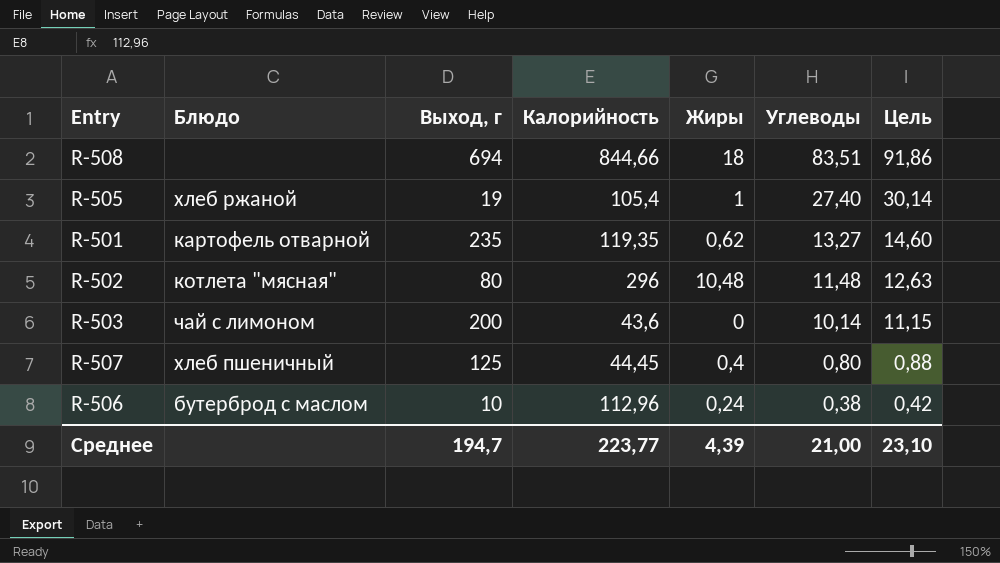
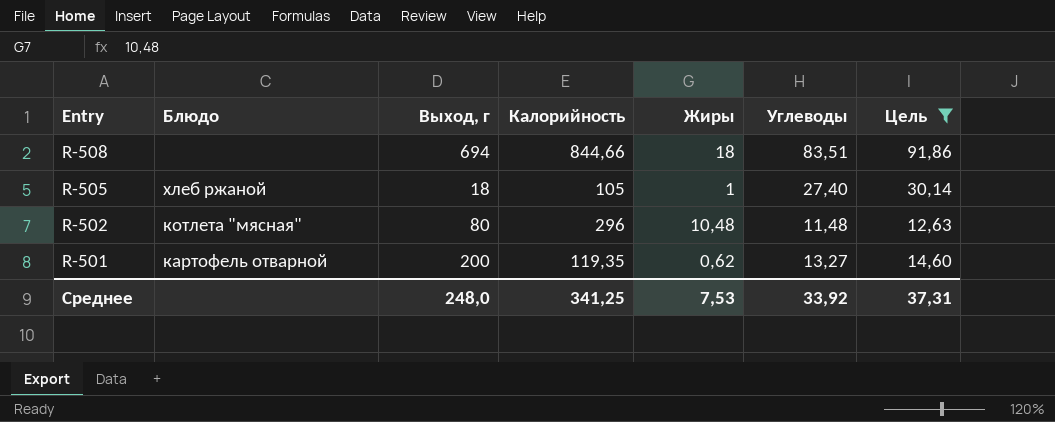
filter: none -> Цель >= 12,63
row order: Углеводы descending -> Entry descending
R-505 | Выход, г: 19 -> 18
R-505 | Калорийность: 105,4 -> 105
R-501 | Выход, г: 235 -> 200
Среднее | Выход, г: 194,7 -> 248,0
Среднее | Калорийность: 223,77 -> 341,25
Среднее | Жиры: 4,39 -> 7,53
Среднее | Углеводы: 21,00 -> 33,92
Среднее | Цель: 23,10 -> 37,31

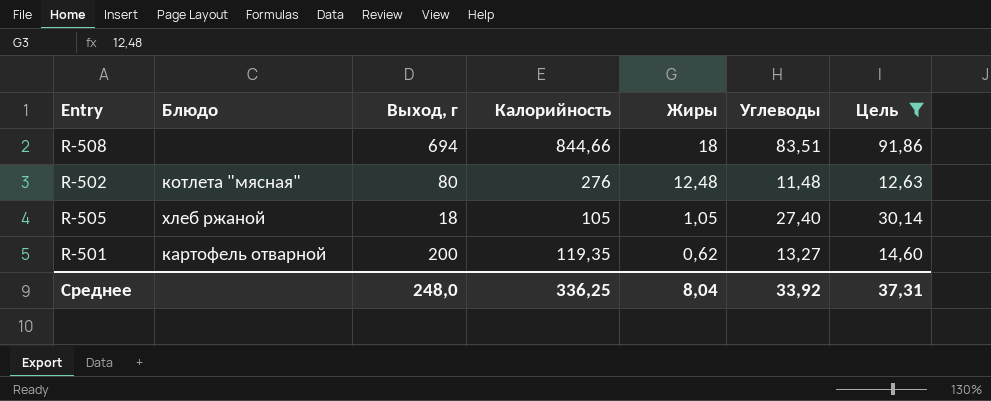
row order: Entry descending -> Жиры descending
R-502 | Калорийность: 296 -> 276
R-502 | Жиры: 10,48 -> 12,48
R-505 | Жиры: 1 -> 1,05
Среднее | Калорийность: 341,25 -> 336,25
Среднее | Жиры: 7,53 -> 8,04

